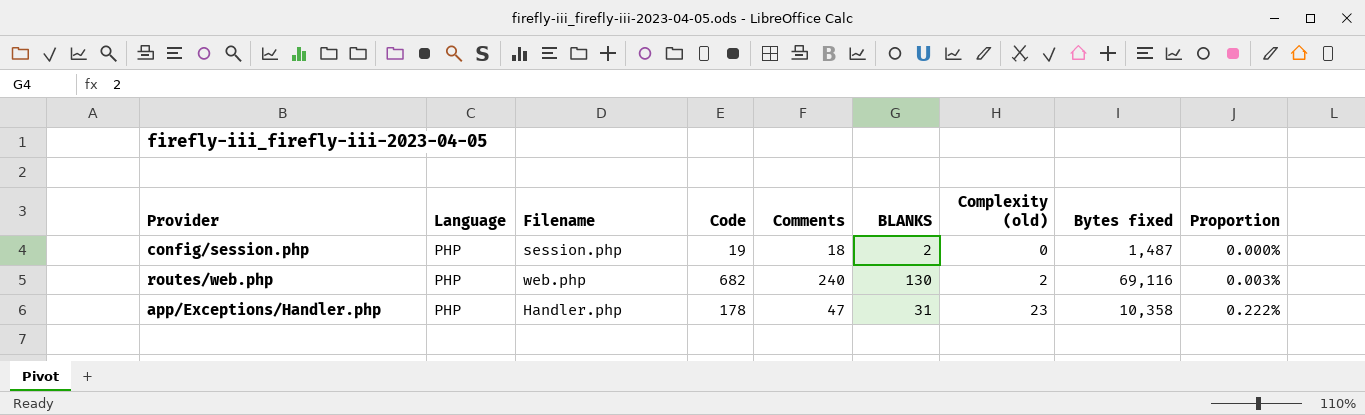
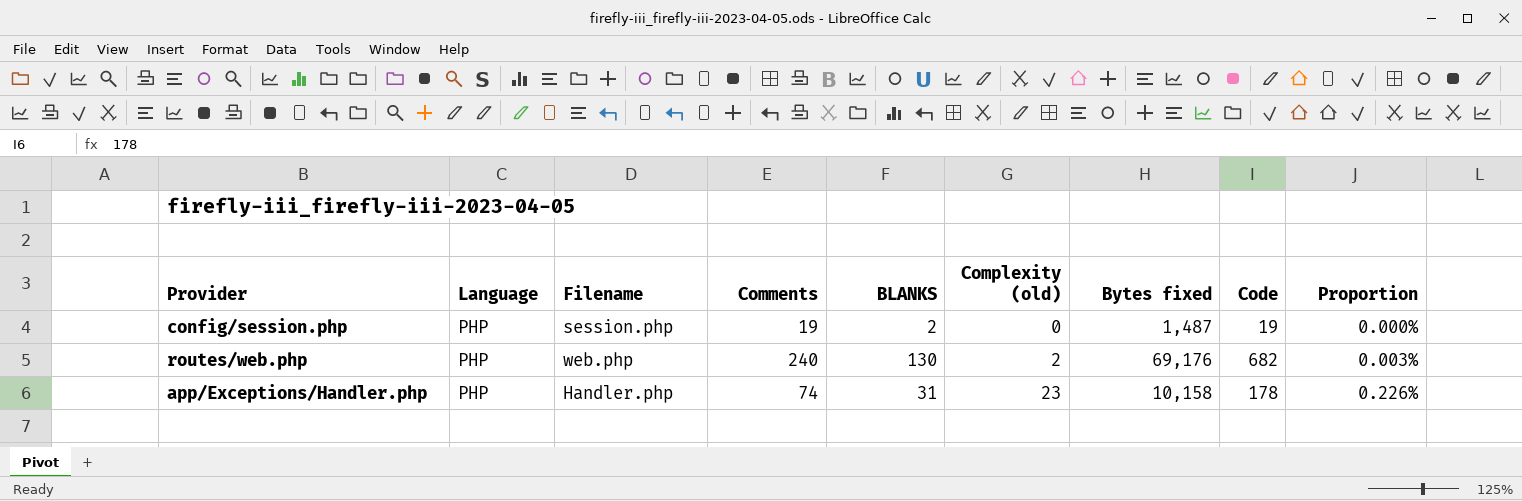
column Code | position: 4 -> 8
config/session.php | Comments: 18 -> 19
routes/web.php | Bytes fixed: 69,116 -> 69,176
app/Exceptions/Handler.php | Comments: 47 -> 74
app/Exceptions/Handler.php | Bytes fixed: 10,358 -> 10,158
app/Exceptions/Handler.php | Proportion: 0.222% -> 0.226%

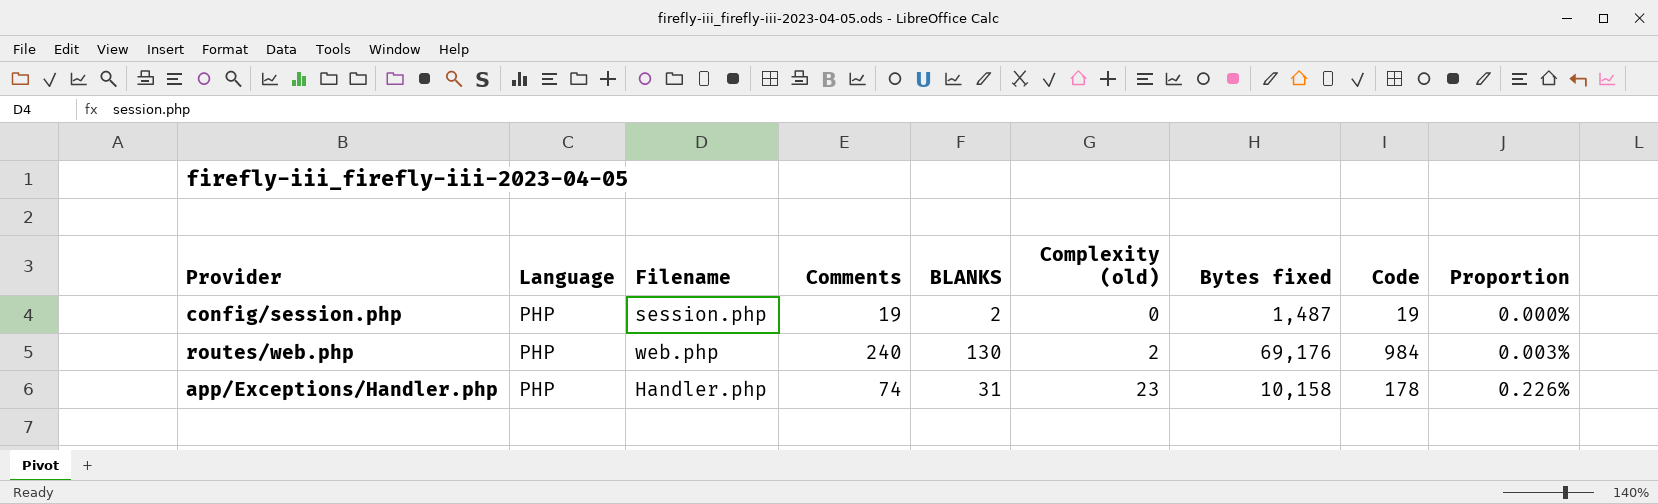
routes/web.php | Code: 682 -> 984

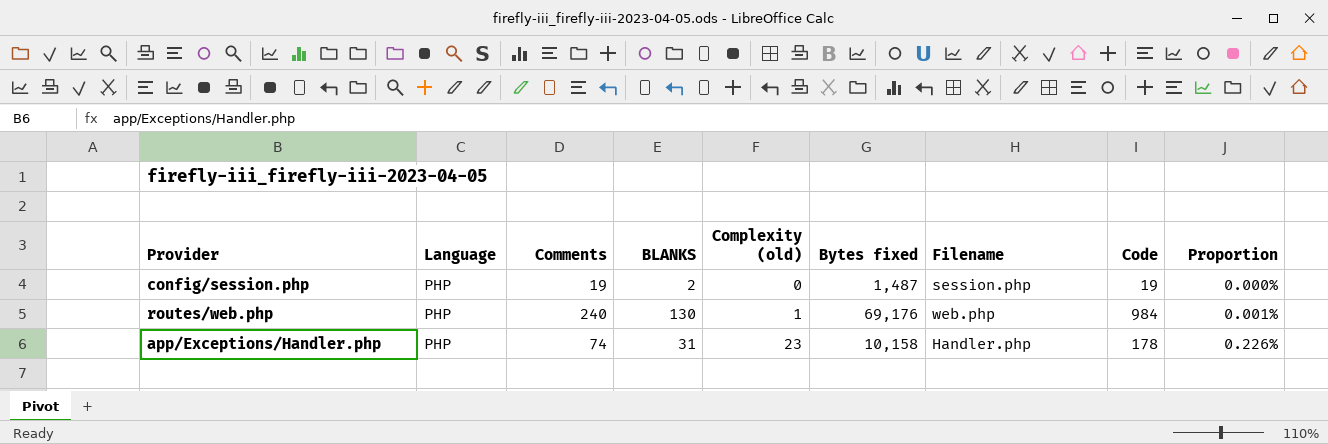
column Filename | position: 3 -> 7
routes/web.php | Complexity (old): 2 -> 1
routes/web.php | Proportion: 0.003% -> 0.001%

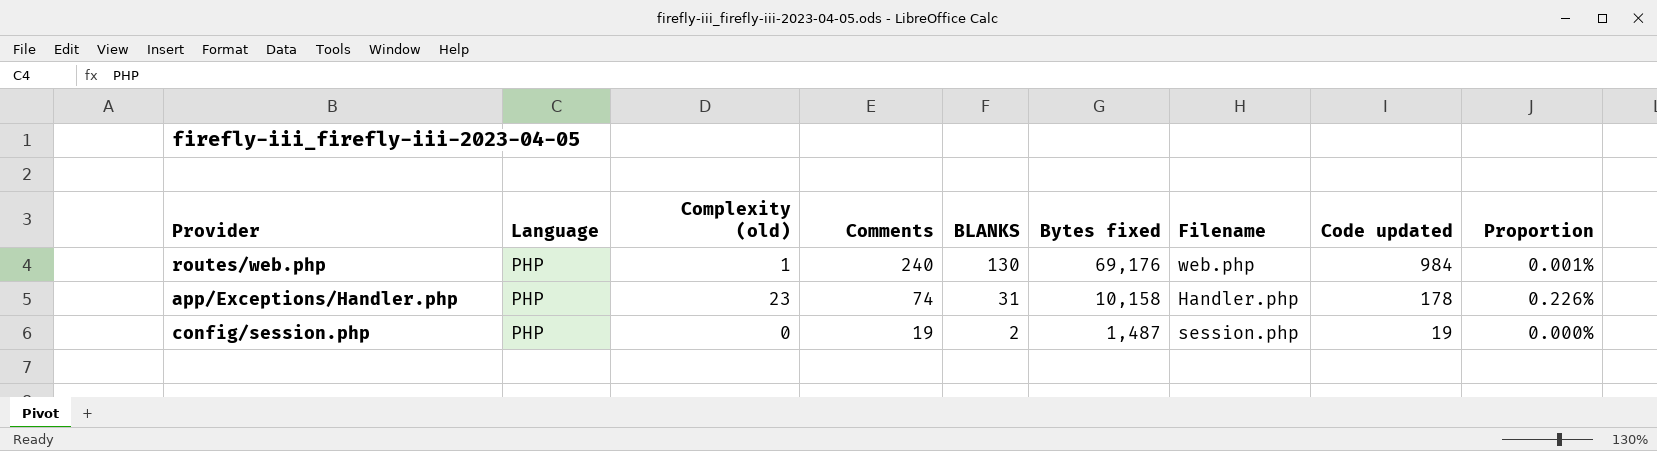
row order: Complexity (old) ascending -> Comments descending
column Complexity (old) | position: 5 -> 3
column name: Code -> Code updated

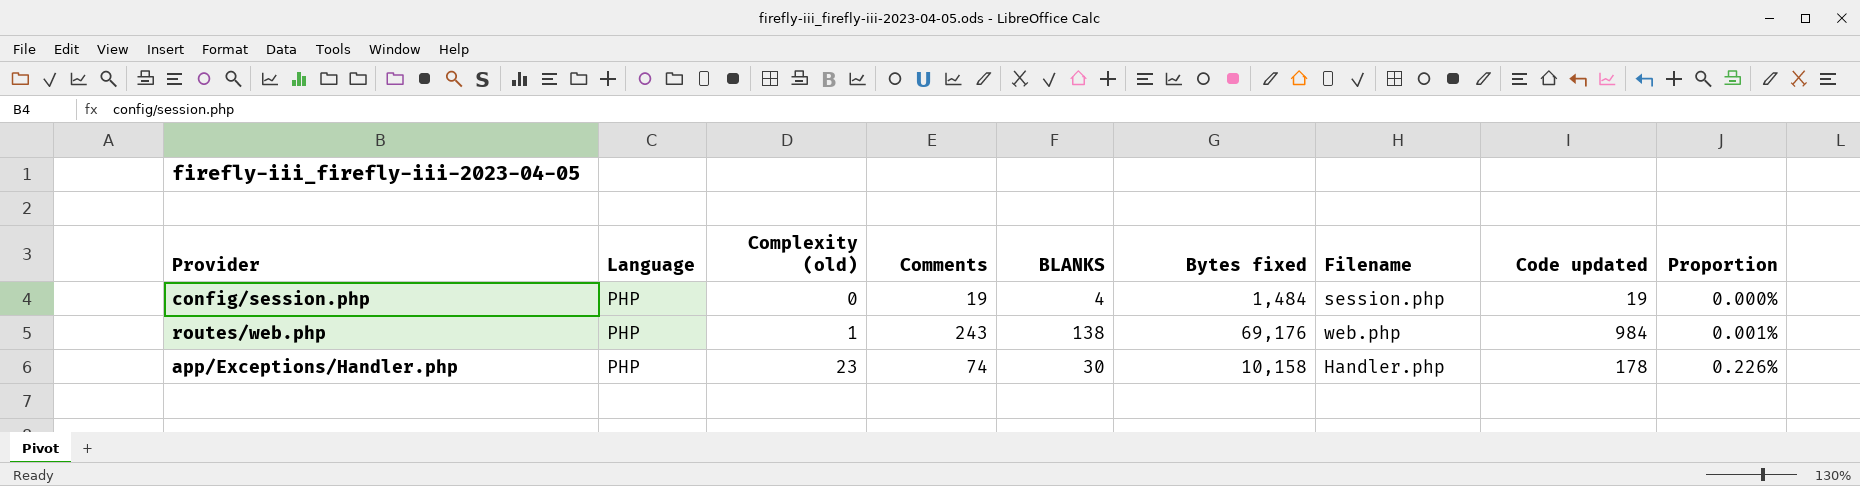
row order: Comments descending -> Complexity (old) ascending
config/session.php | BLANKS: 2 -> 4
config/session.php | Bytes fixed: 1,487 -> 1,484
routes/web.php | Comments: 240 -> 243
routes/web.php | BLANKS: 130 -> 138
app/Exceptions/Handler.php | BLANKS: 31 -> 30

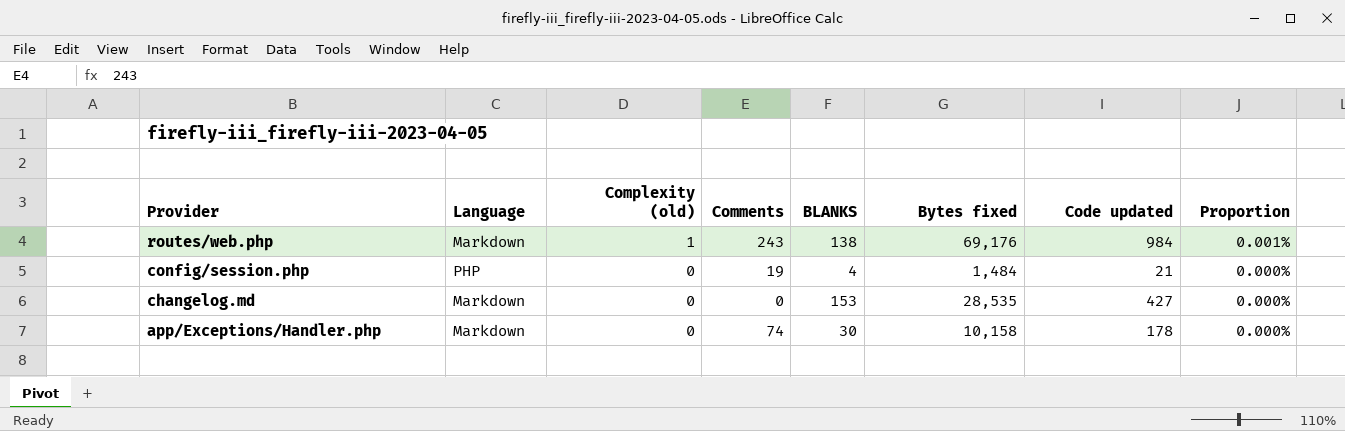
row order: Complexity (old) ascending -> Provider descending
column Filename | position: 7 -> none
routes/web.php | Language: PHP -> Markdown
config/session.php | Code updated: 19 -> 21
row changelog.md: none -> Markdown | 0 | 0 | 153 | 28,535 | 427 | 0.000%
app/Exceptions/Handler.php | Language: PHP -> Markdown
app/Exceptions/Handler.php | Complexity (old): 23 -> 0
app/Exceptions/Handler.php | Proportion: 0.226% -> 0.000%

